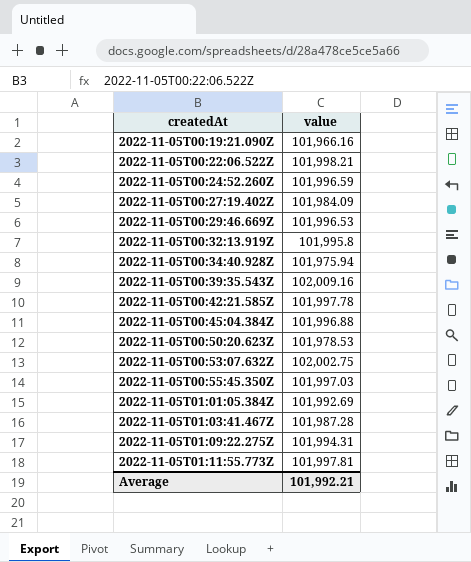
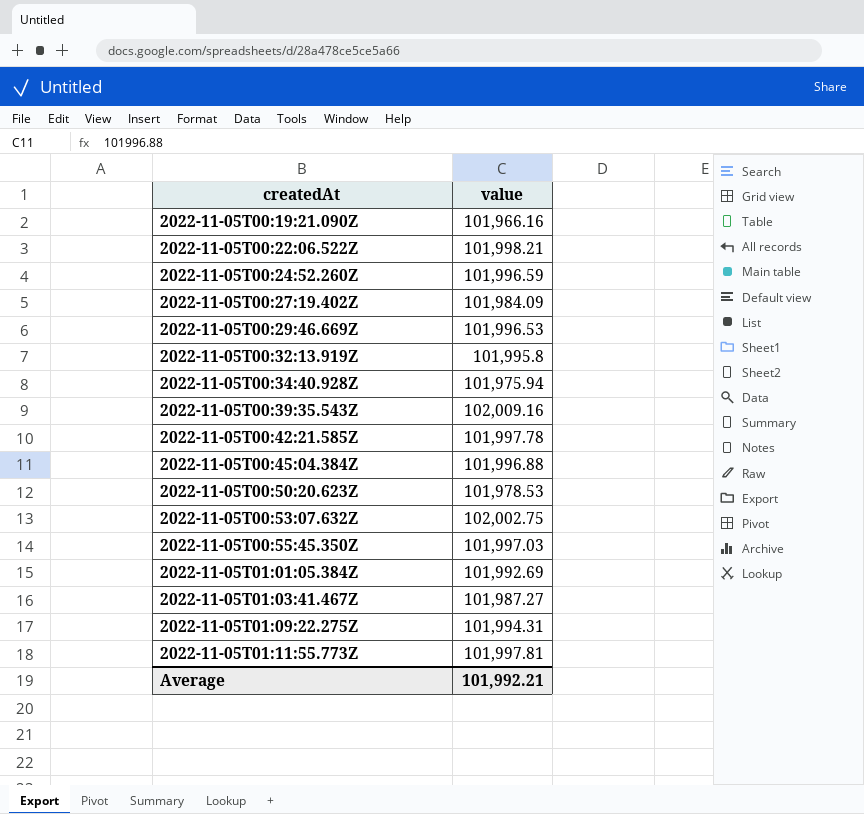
2022-11-05T01:03:41.467Z | value: 101,987.28 -> 101,987.27

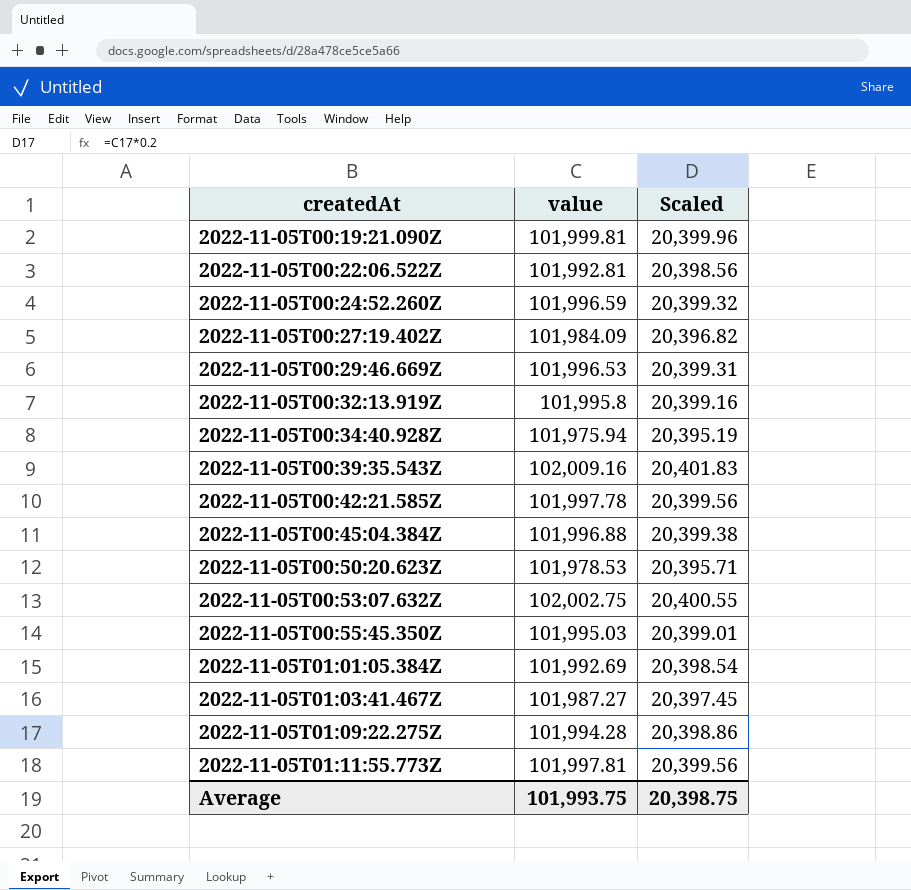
column Scaled | formula: none -> [value] * 0.2
2022-11-05T00:19:21.090Z | value: 101,966.16 -> 101,999.81
2022-11-05T00:22:06.522Z | value: 101,998.21 -> 101,992.81
2022-11-05T00:55:45.350Z | value: 101,997.03 -> 101,995.03
2022-11-05T01:09:22.275Z | value: 101,994.31 -> 101,994.28
Average | value: 101,992.21 -> 101,993.75

